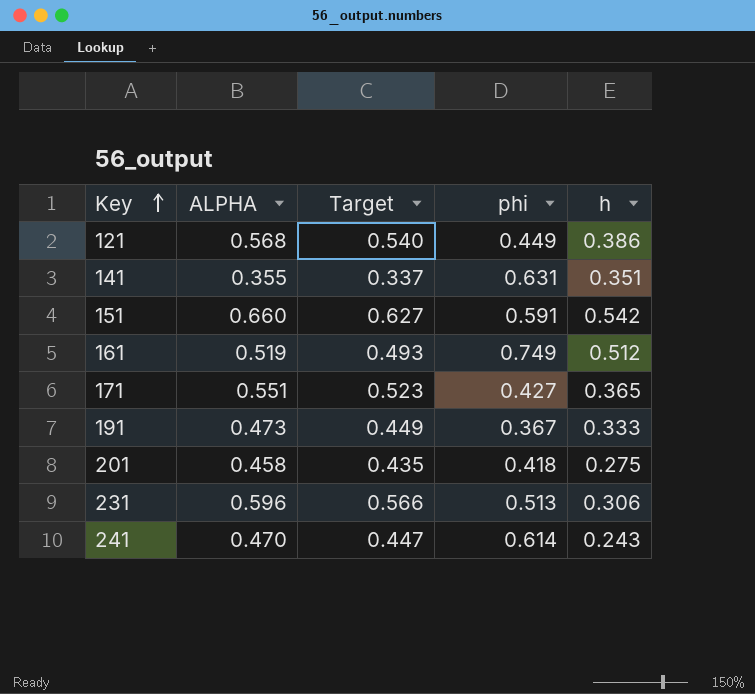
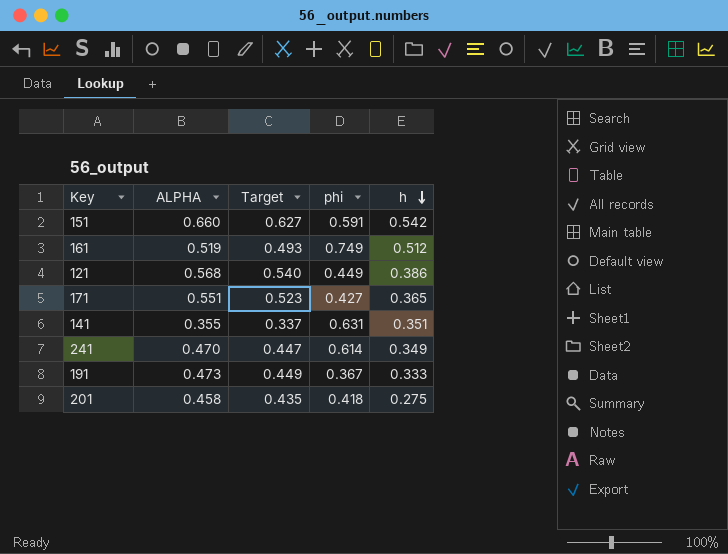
row order: Key ascending -> h descending
row 231: 0.596 | 0.566 | 0.513 | 0.306 -> none
241 | h: 0.243 -> 0.349

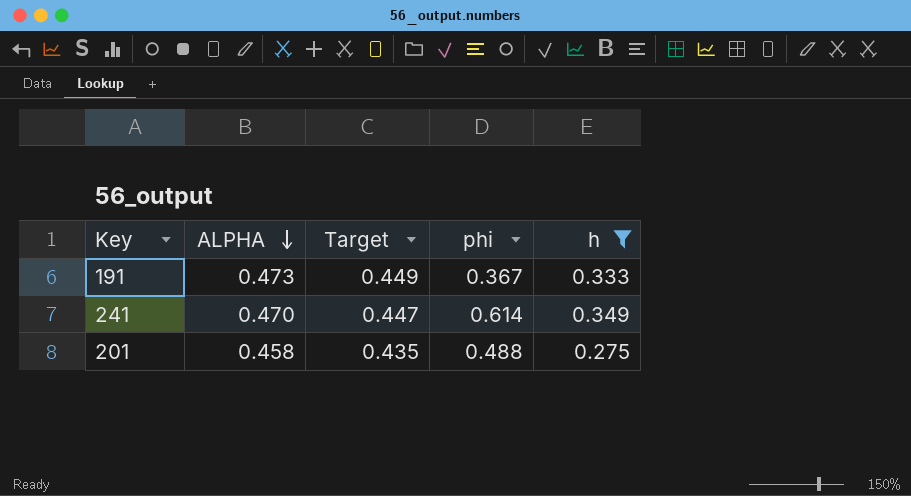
filter: none -> h <= 0.349
row order: h descending -> ALPHA descending
201 | phi: 0.418 -> 0.488

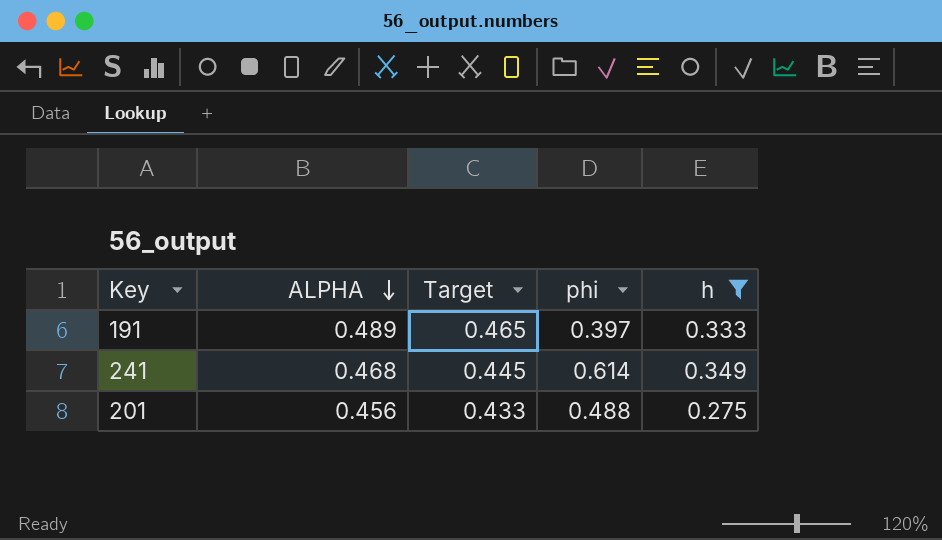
191 | ALPHA: 0.473 -> 0.489
191 | Target: 0.449 -> 0.465
191 | phi: 0.367 -> 0.397
241 | ALPHA: 0.470 -> 0.468
241 | Target: 0.447 -> 0.445
201 | ALPHA: 0.458 -> 0.456
201 | Target: 0.435 -> 0.433

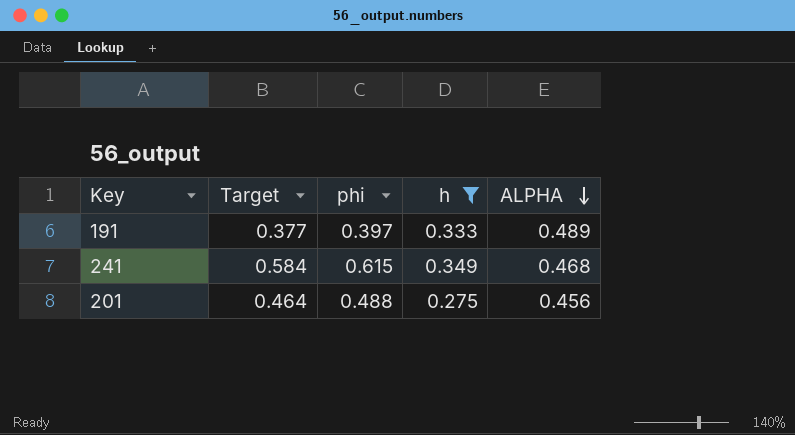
column Target | formula: [ALPHA] * 0.95 -> [phi] * 0.95
column ALPHA | position: 2 -> 5
241 | phi: 0.614 -> 0.615

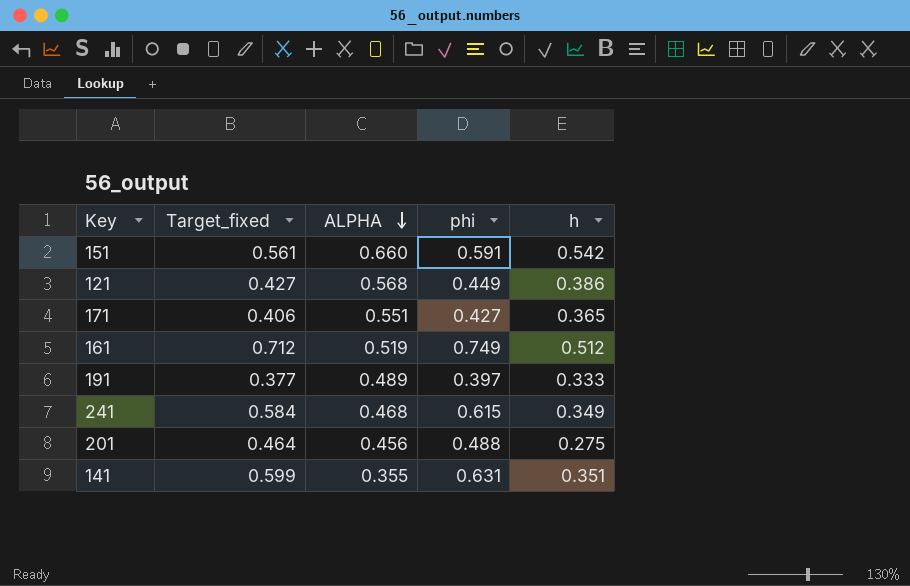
filter: h <= 0.349 -> none
column name: Target -> Target_fixed
column ALPHA | position: 5 -> 3

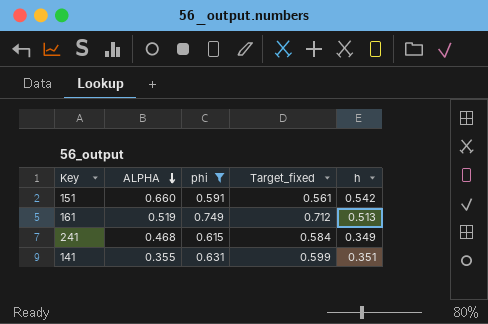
filter: none -> phi >= 0.591
column Target_fixed | position: 2 -> 4
161 | h: 0.512 -> 0.513

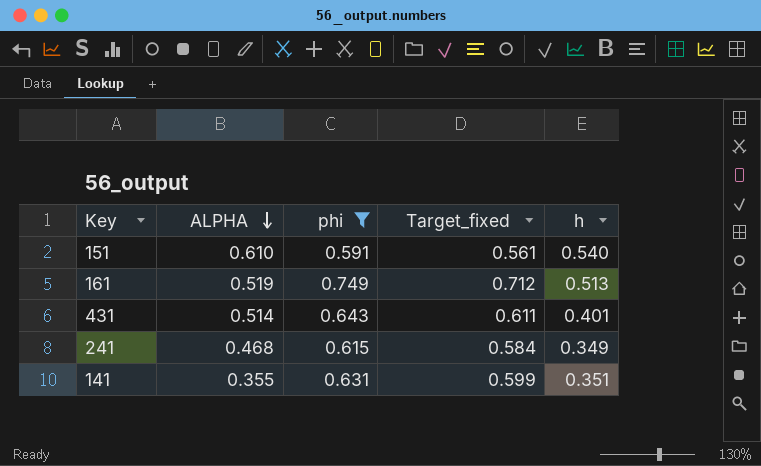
151 | ALPHA: 0.660 -> 0.610
151 | h: 0.542 -> 0.540
row 431: none -> 0.514 | 0.643 | 0.611 | 0.401

